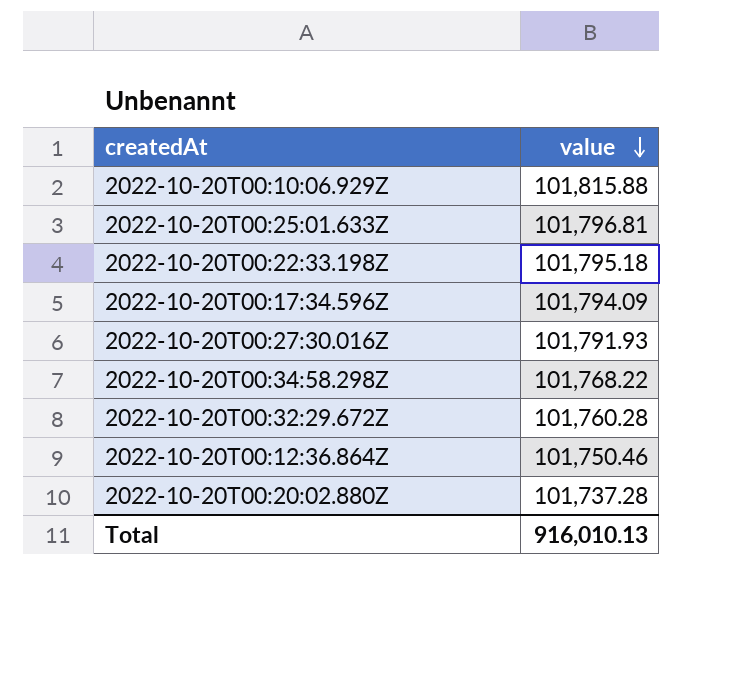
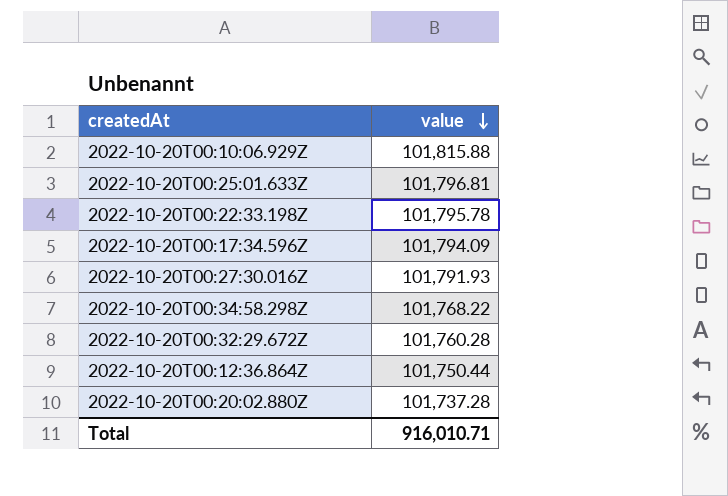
2022-10-20T00:22:33.198Z | value: 101,795.18 -> 101,795.78
2022-10-20T00:12:36.864Z | value: 101,750.46 -> 101,750.44
Total | value: 916,010.13 -> 916,010.71

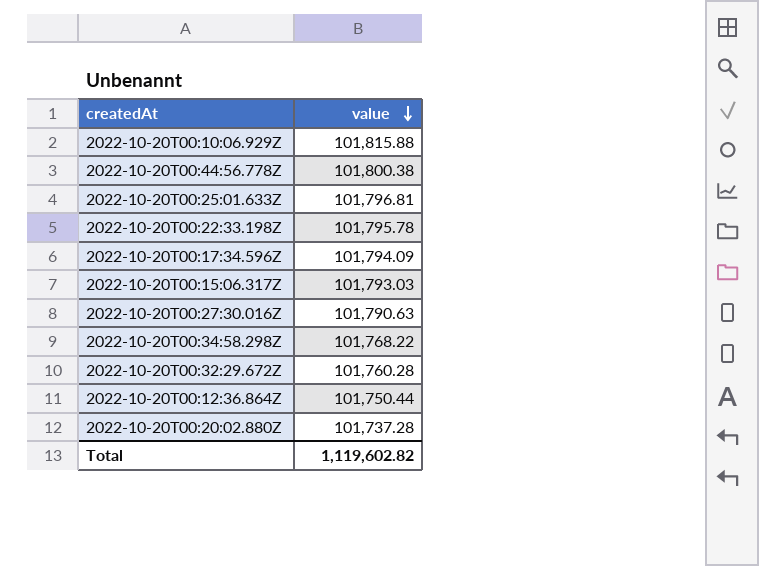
row 2022-10-20T00:44:56.778Z: none -> 101,800.38
row 2022-10-20T00:15:06.317Z: none -> 101,793.03
2022-10-20T00:27:30.016Z | value: 101,791.93 -> 101,790.63
Total | value: 916,010.71 -> 1,119,602.82

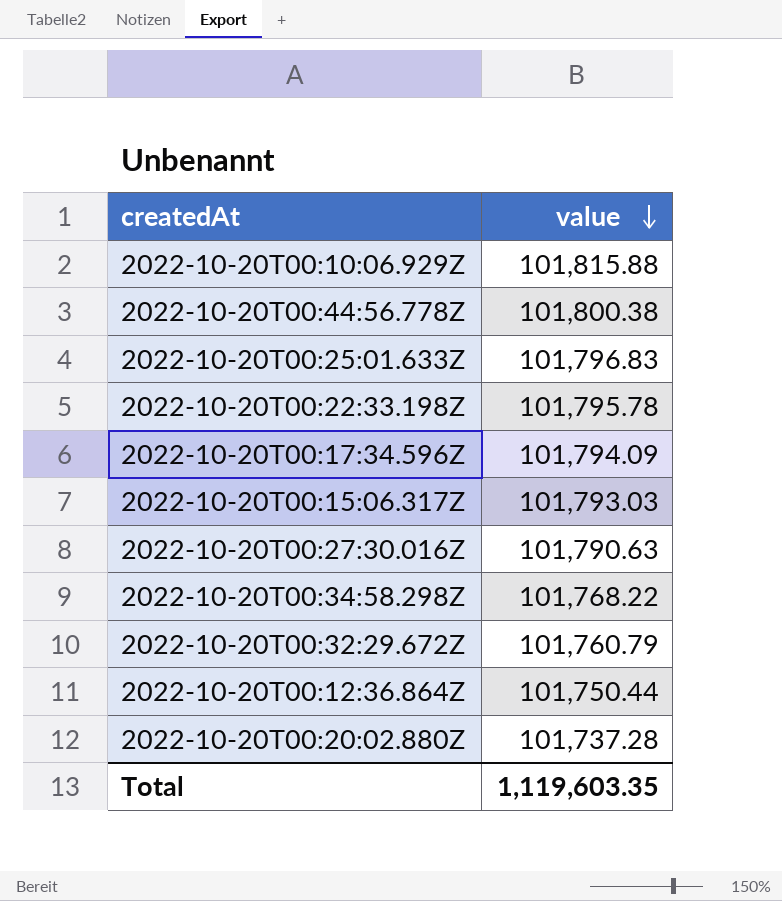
2022-10-20T00:25:01.633Z | value: 101,796.81 -> 101,796.83
2022-10-20T00:32:29.672Z | value: 101,760.28 -> 101,760.79
Total | value: 1,119,602.82 -> 1,119,603.35

